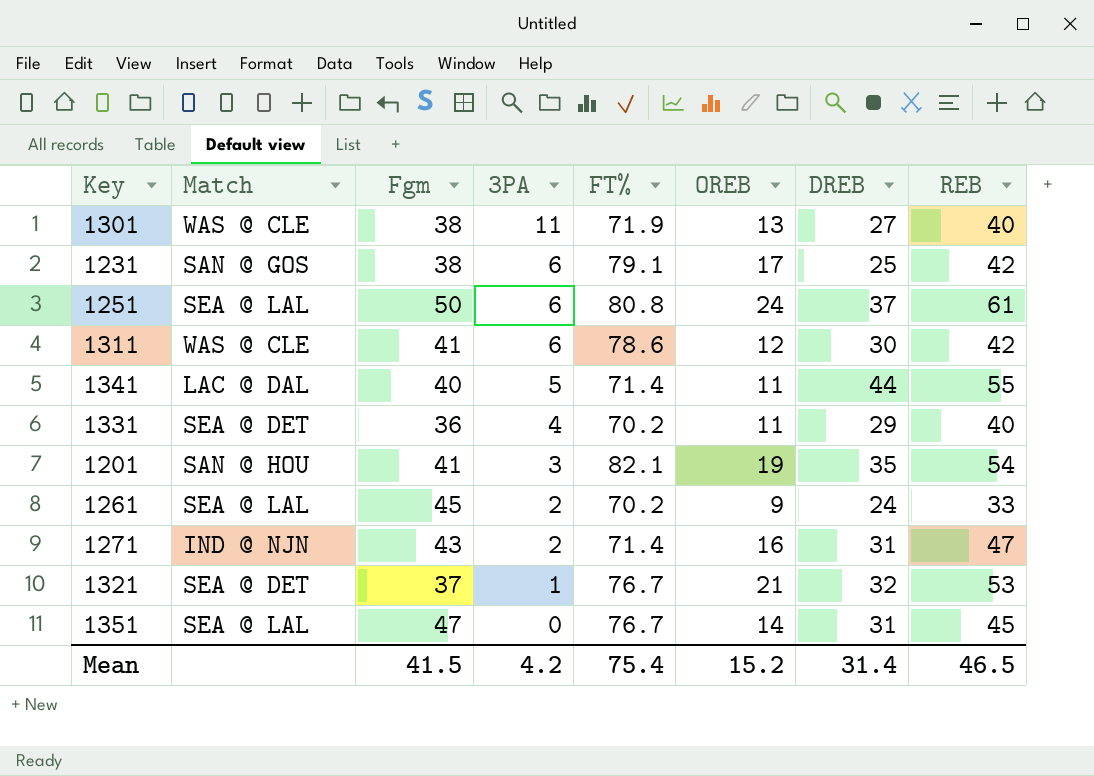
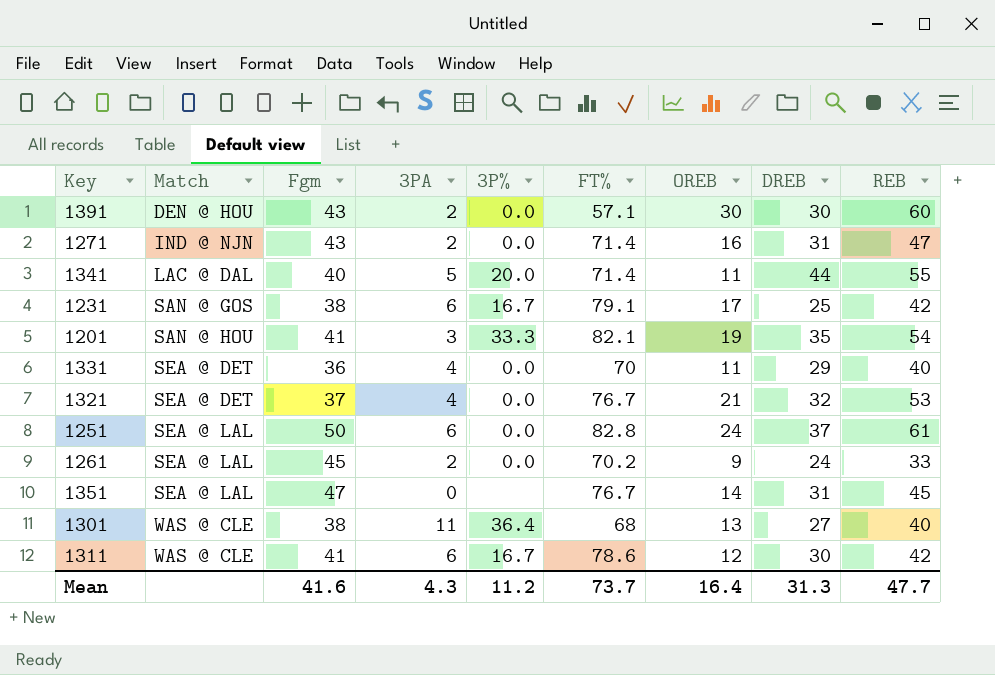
row order: 3PA descending -> Match ascending
column 3P% | position: none -> 5
row 1391: none -> DEN @ HOU | 43 | 2 | 0.0 | 57.1 | 30 | 30 | 60
1331 | FT%: 70.2 -> 70
1321 | 3PA: 1 -> 4
1251 | FT%: 80.8 -> 82.8
1301 | FT%: 71.9 -> 68
Mean | Fgm: 41.5 -> 41.6
Mean | 3PA: 4.2 -> 4.3
Mean | FT%: 75.4 -> 73.7
Mean | OREB: 15.2 -> 16.4
Mean | DREB: 31.4 -> 31.3
Mean | REB: 46.5 -> 47.7

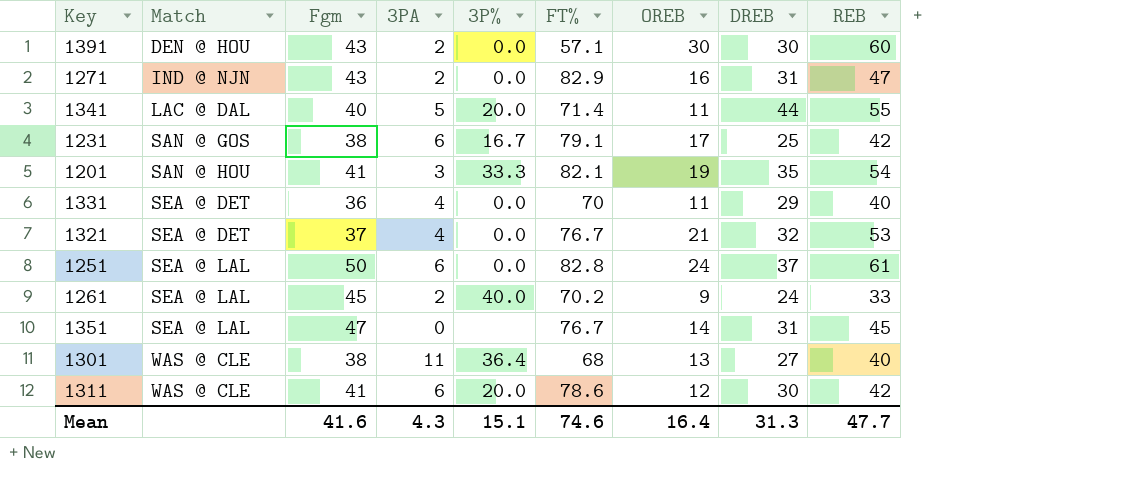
1271 | FT%: 71.4 -> 82.9
1261 | 3P%: 0.0 -> 40.0
1311 | 3P%: 16.7 -> 20.0
Mean | 3P%: 11.2 -> 15.1
Mean | FT%: 73.7 -> 74.6

